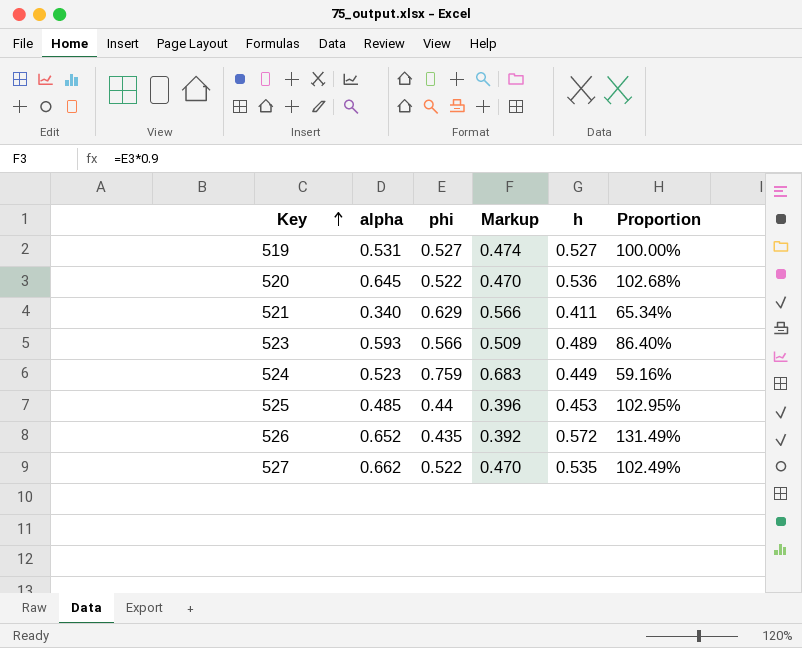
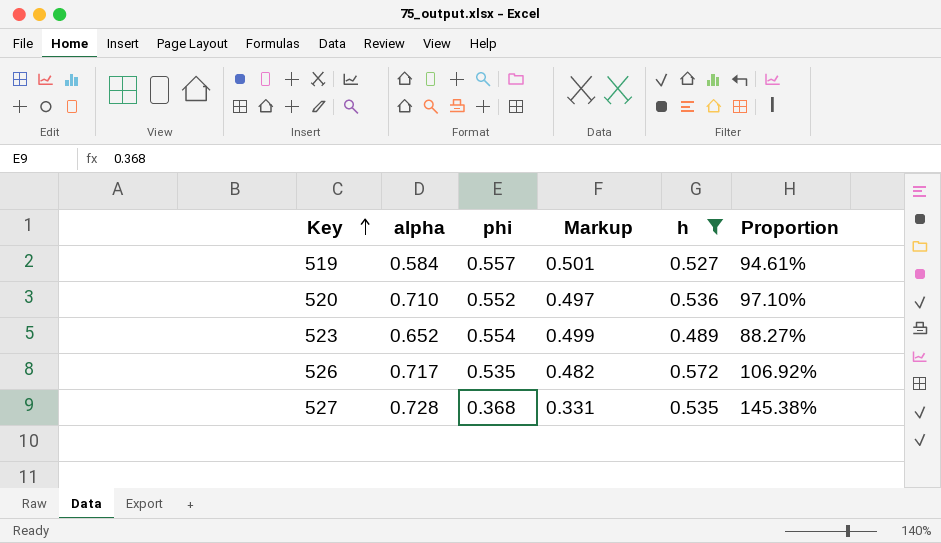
filter: none -> h >= 0.489
519 | alpha: 0.531 -> 0.584
519 | phi: 0.527 -> 0.557
519 | Markup: 0.474 -> 0.501
519 | Proportion: 100.00% -> 94.61%
520 | alpha: 0.645 -> 0.710
520 | phi: 0.522 -> 0.552
520 | Markup: 0.470 -> 0.497
520 | Proportion: 102.68% -> 97.10%
523 | alpha: 0.593 -> 0.652
523 | phi: 0.566 -> 0.554
523 | Markup: 0.509 -> 0.499
523 | Proportion: 86.40% -> 88.27%
526 | alpha: 0.652 -> 0.717
526 | phi: 0.435 -> 0.535
526 | Markup: 0.392 -> 0.482
526 | Proportion: 131.49% -> 106.92%
527 | alpha: 0.662 -> 0.728
527 | phi: 0.522 -> 0.368
527 | Markup: 0.470 -> 0.331
527 | Proportion: 102.49% -> 145.38%

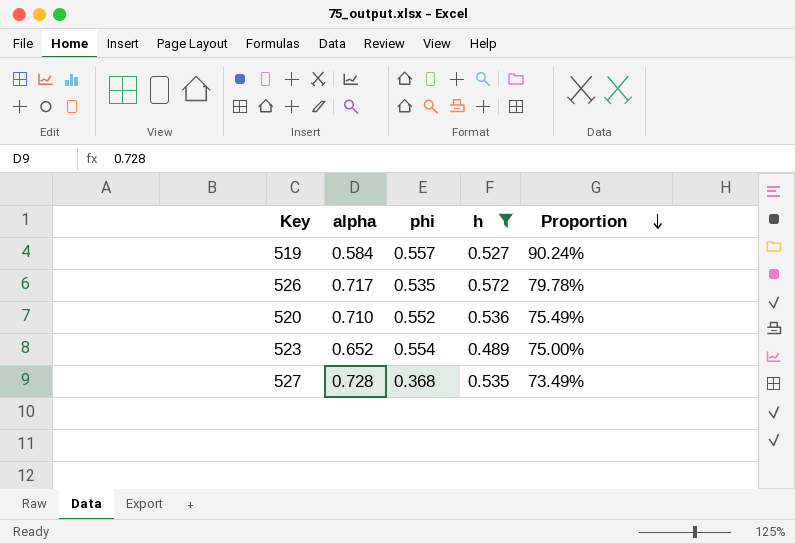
row order: Key ascending -> Proportion descending
column Markup | formula: [phi] * 0.9 -> none
column Proportion | formula: [h] / [phi] -> [h] / [alpha]

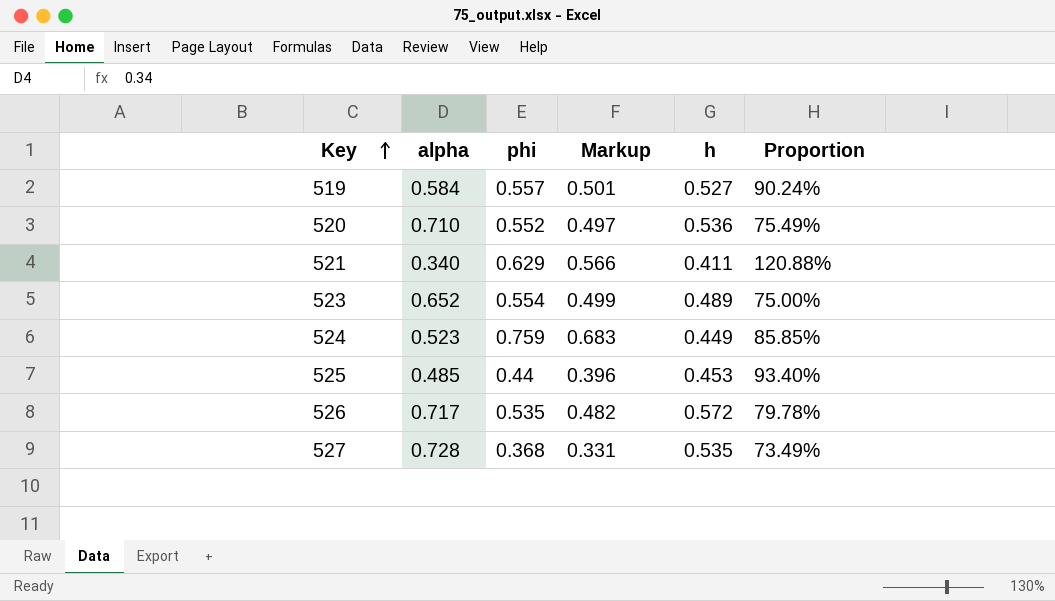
filter: h >= 0.489 -> none
row order: Proportion descending -> Key ascending
column Markup | formula: none -> [phi] * 0.9

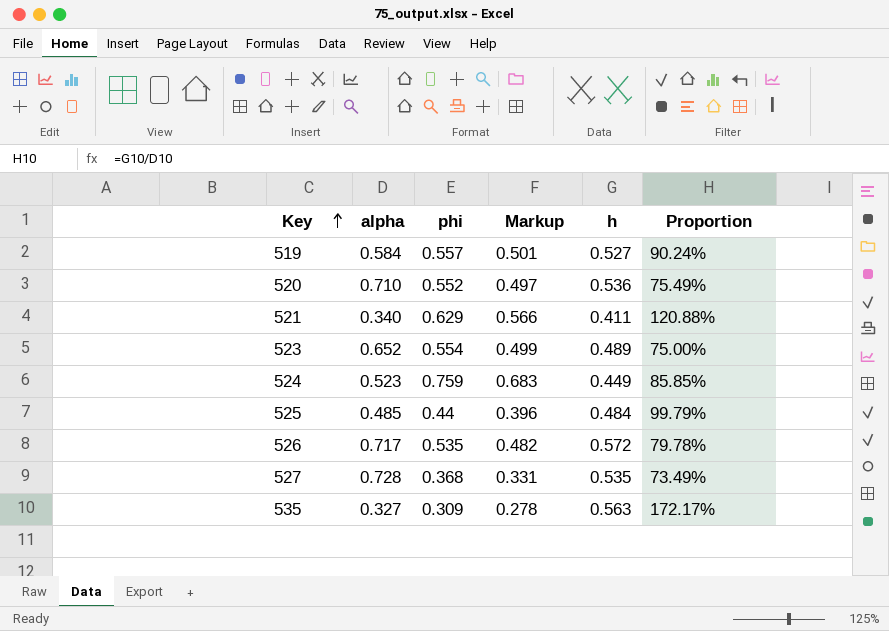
525 | h: 0.453 -> 0.484
525 | Proportion: 93.40% -> 99.79%
row 535: none -> 0.327 | 0.309 | 0.278 | 0.563 | 172.17%

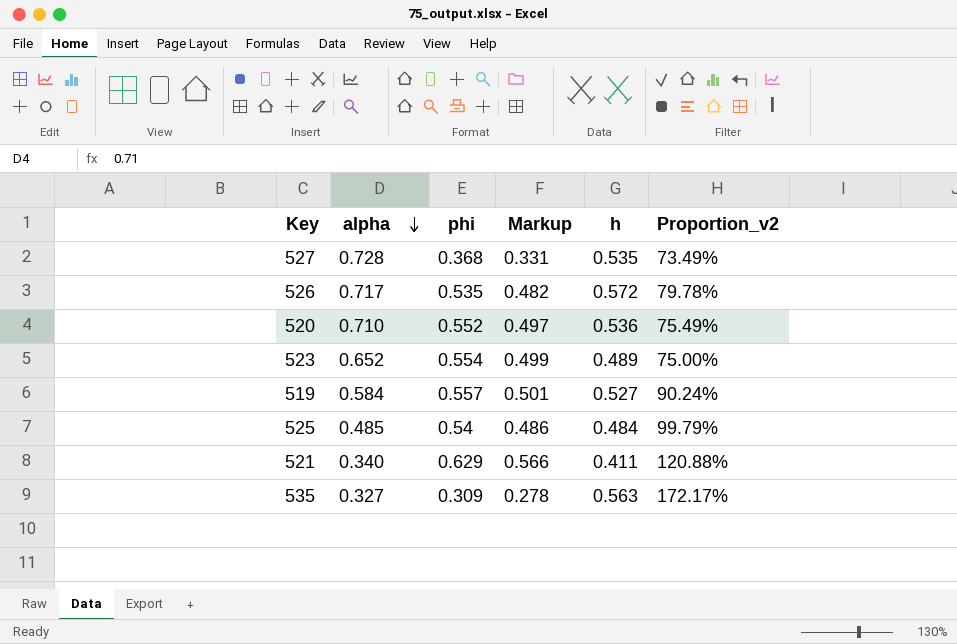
row order: Key ascending -> alpha descending
column name: Proportion -> Proportion_v2
row 524: 0.523 | 0.759 | 0.683 | 0.449 | 85.85% -> none
525 | phi: 0.44 -> 0.54
525 | Markup: 0.396 -> 0.486

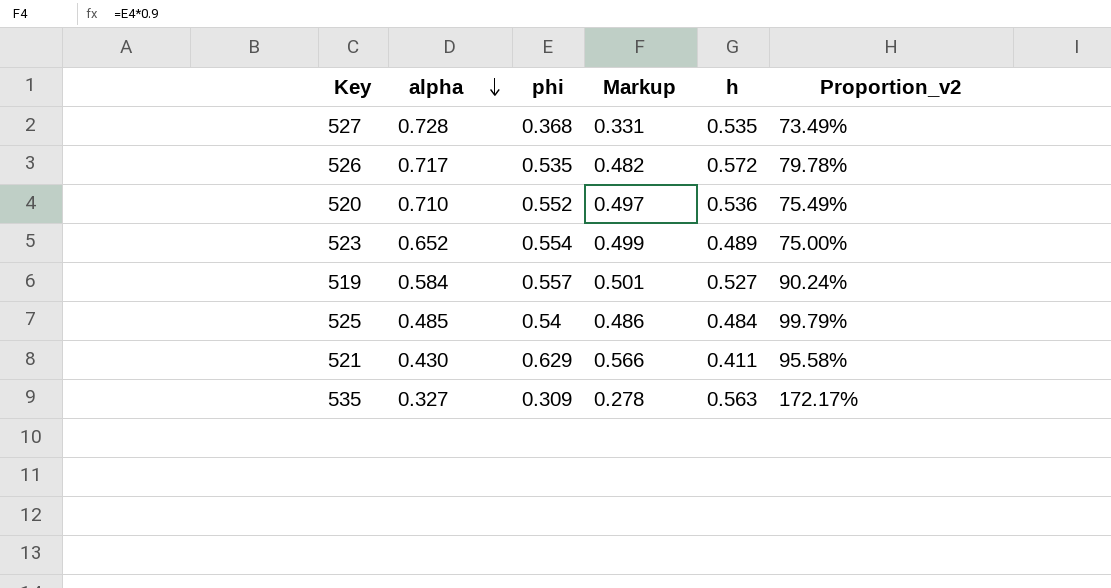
521 | alpha: 0.340 -> 0.430
521 | Proportion_v2: 120.88% -> 95.58%

